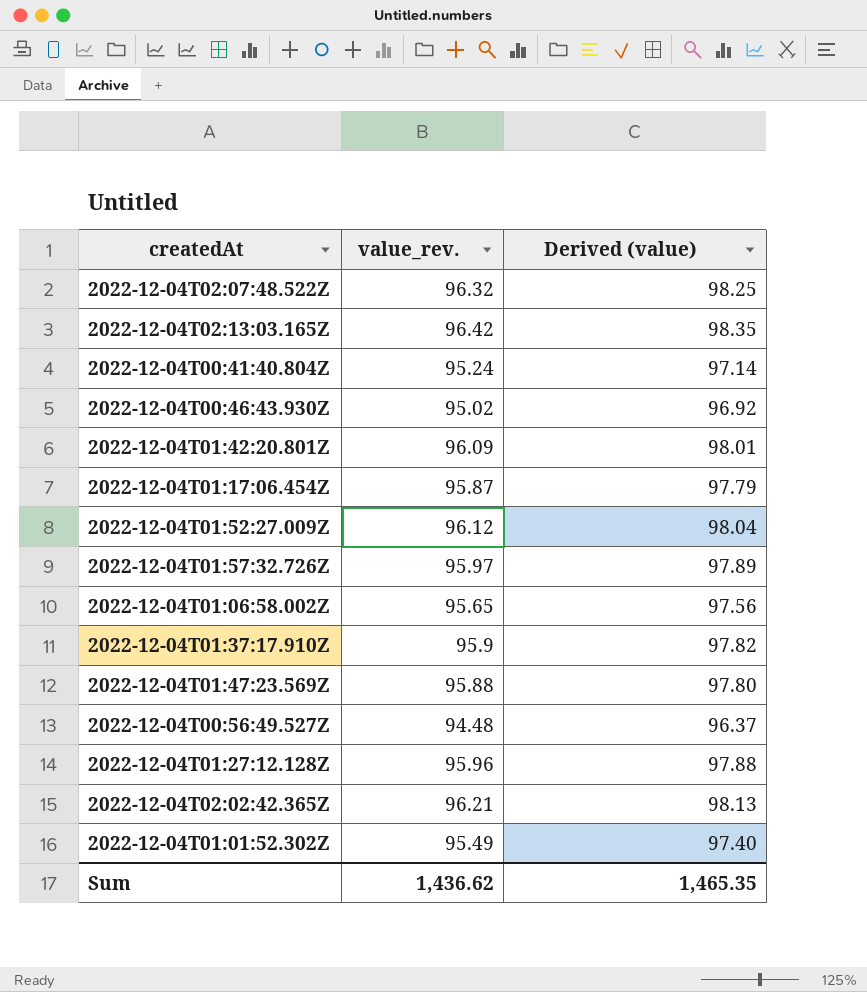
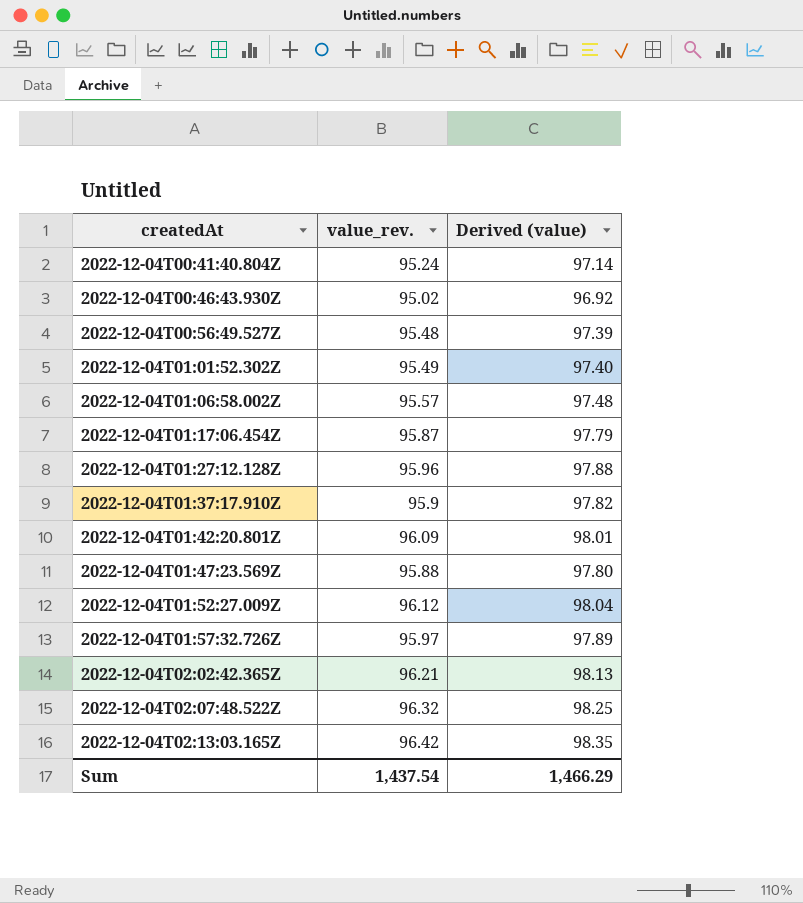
row order: none -> createdAt ascending
2022-12-04T00:56:49.527Z | value_rev.: 94.48 -> 95.48
2022-12-04T00:56:49.527Z | Derived (value): 96.37 -> 97.39
2022-12-04T01:06:58.002Z | value_rev.: 95.65 -> 95.57
2022-12-04T01:06:58.002Z | Derived (value): 97.56 -> 97.48
Sum | value_rev.: 1,436.62 -> 1,437.54
Sum | Derived (value): 1,465.35 -> 1,466.29

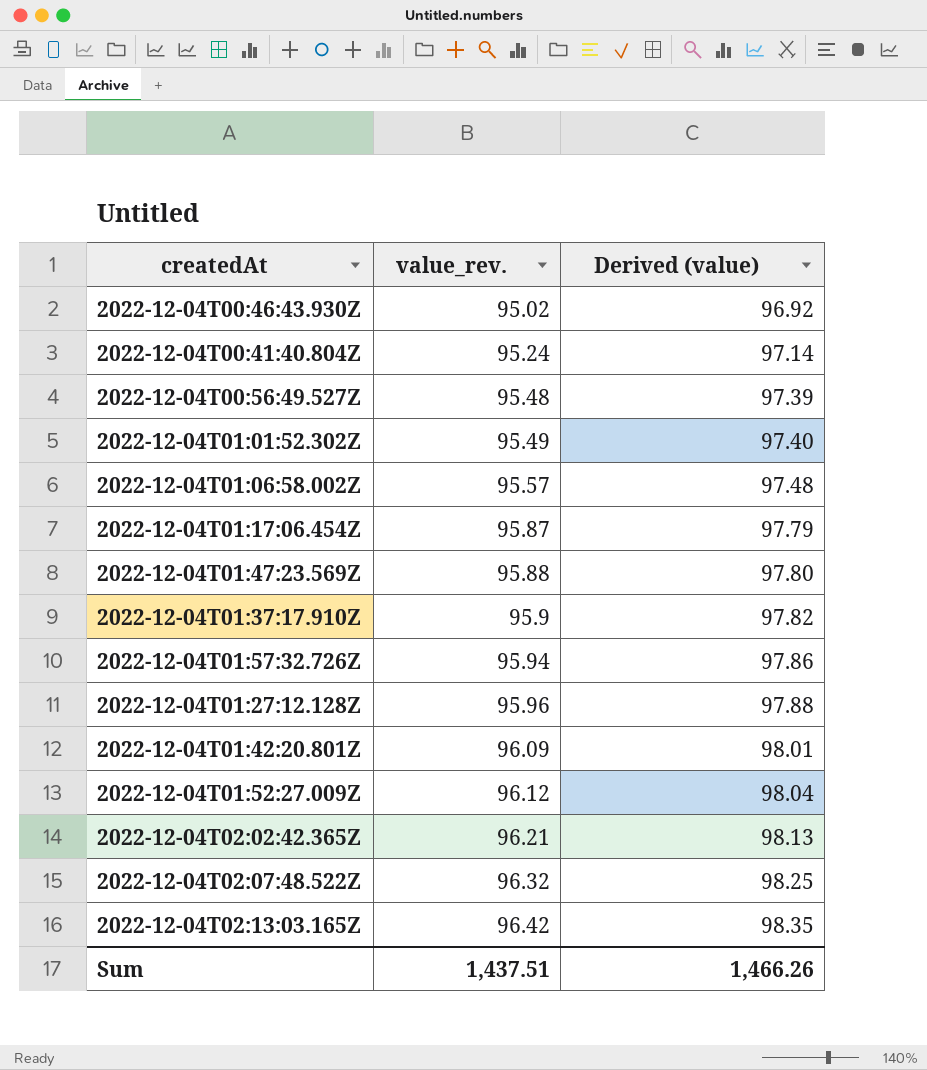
row order: createdAt ascending -> value_rev. ascending
2022-12-04T01:57:32.726Z | value_rev.: 95.97 -> 95.94
2022-12-04T01:57:32.726Z | Derived (value): 97.89 -> 97.86
Sum | value_rev.: 1,437.54 -> 1,437.51
Sum | Derived (value): 1,466.29 -> 1,466.26

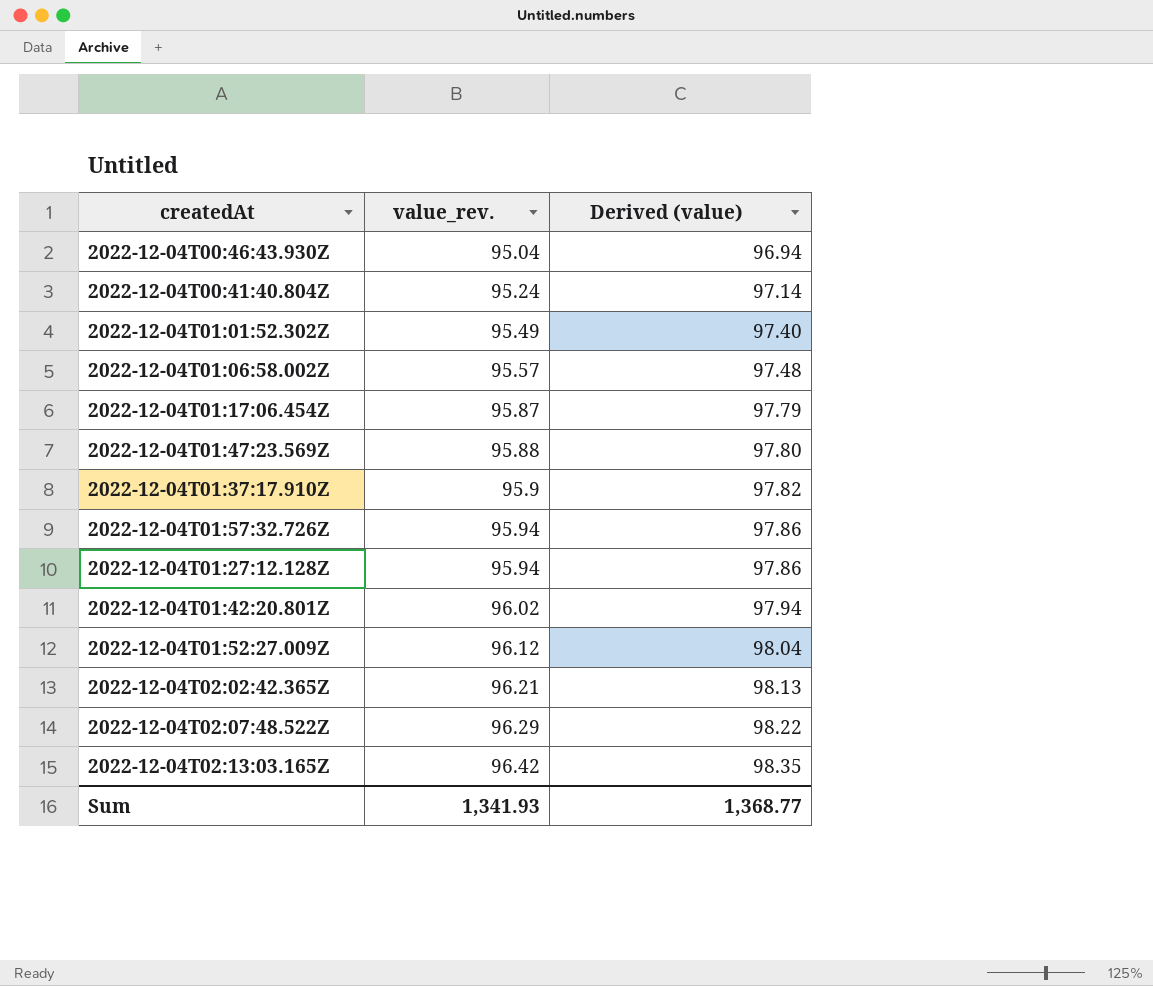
row 2022-12-04T00:56:49.527Z: 95.48 | 97.39 -> none
2022-12-04T00:46:43.930Z | value_rev.: 95.02 -> 95.04
2022-12-04T00:46:43.930Z | Derived (value): 96.92 -> 96.94
2022-12-04T01:27:12.128Z | value_rev.: 95.96 -> 95.94
2022-12-04T01:27:12.128Z | Derived (value): 97.88 -> 97.86
2022-12-04T01:42:20.801Z | value_rev.: 96.09 -> 96.02
2022-12-04T01:42:20.801Z | Derived (value): 98.01 -> 97.94
2022-12-04T02:07:48.522Z | value_rev.: 96.32 -> 96.29
2022-12-04T02:07:48.522Z | Derived (value): 98.25 -> 98.22
Sum | value_rev.: 1,437.51 -> 1,341.93
Sum | Derived (value): 1,466.26 -> 1,368.77

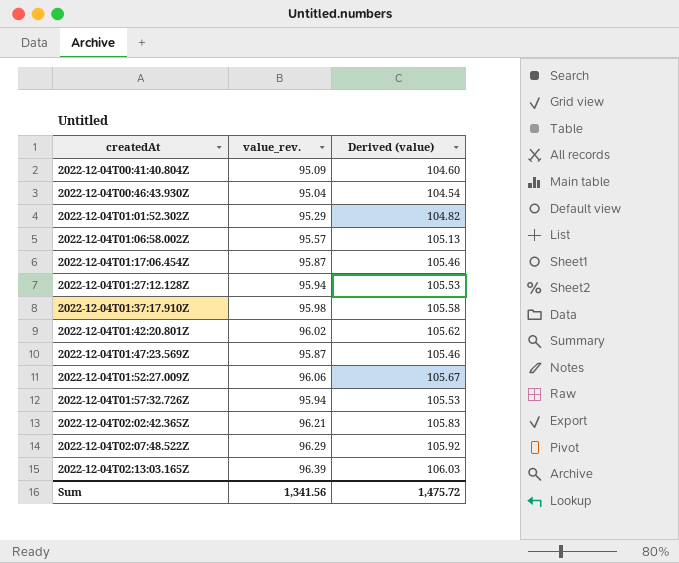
row order: value_rev. ascending -> createdAt ascending
column Derived (value) | formula: [value_rev.] * 1.02 -> [value_rev.] * 1.1
2022-12-04T00:41:40.804Z | value_rev.: 95.24 -> 95.09
2022-12-04T01:01:52.302Z | value_rev.: 95.49 -> 95.29
2022-12-04T01:37:17.910Z | value_rev.: 95.9 -> 95.98
2022-12-04T01:47:23.569Z | value_rev.: 95.88 -> 95.87
2022-12-04T01:52:27.009Z | value_rev.: 96.12 -> 96.06
2022-12-04T02:13:03.165Z | value_rev.: 96.42 -> 96.39
Sum | value_rev.: 1,341.93 -> 1,341.56
Sum | Derived (value): 1,368.77 -> 1,475.72

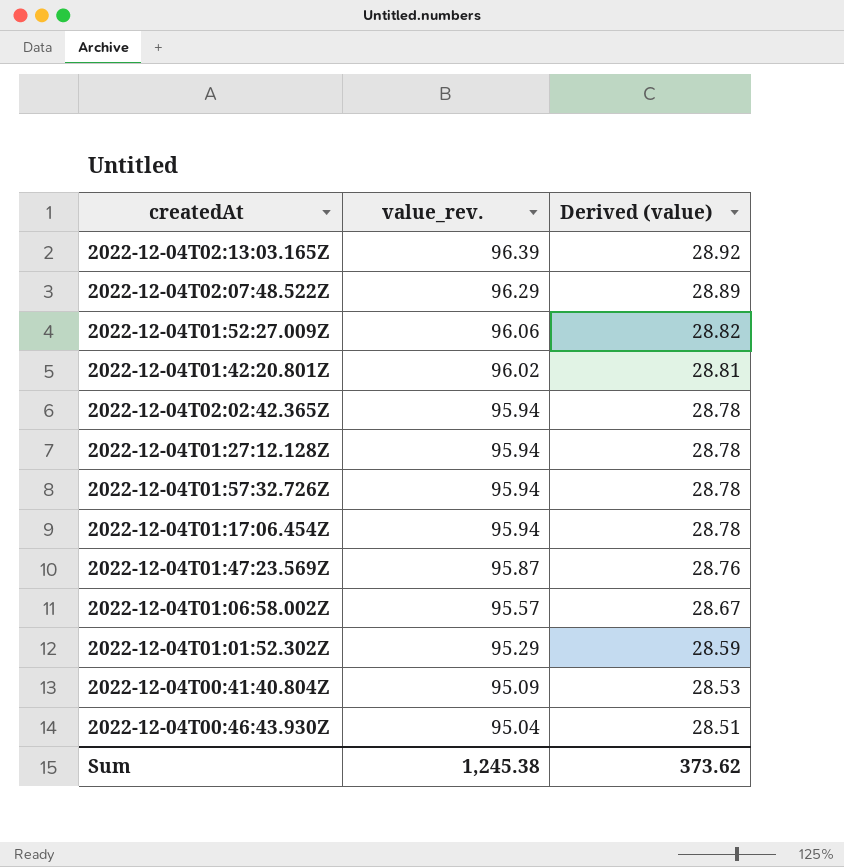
row order: createdAt ascending -> value_rev. descending
column Derived (value) | formula: [value_rev.] * 1.1 -> [value_rev.] * 0.3
row 2022-12-04T01:37:17.910Z: 95.98 | 105.58 -> none
2022-12-04T02:02:42.365Z | value_rev.: 96.21 -> 95.94
2022-12-04T01:17:06.454Z | value_rev.: 95.87 -> 95.94
Sum | value_rev.: 1,341.56 -> 1,245.38
Sum | Derived (value): 1,475.72 -> 373.62

